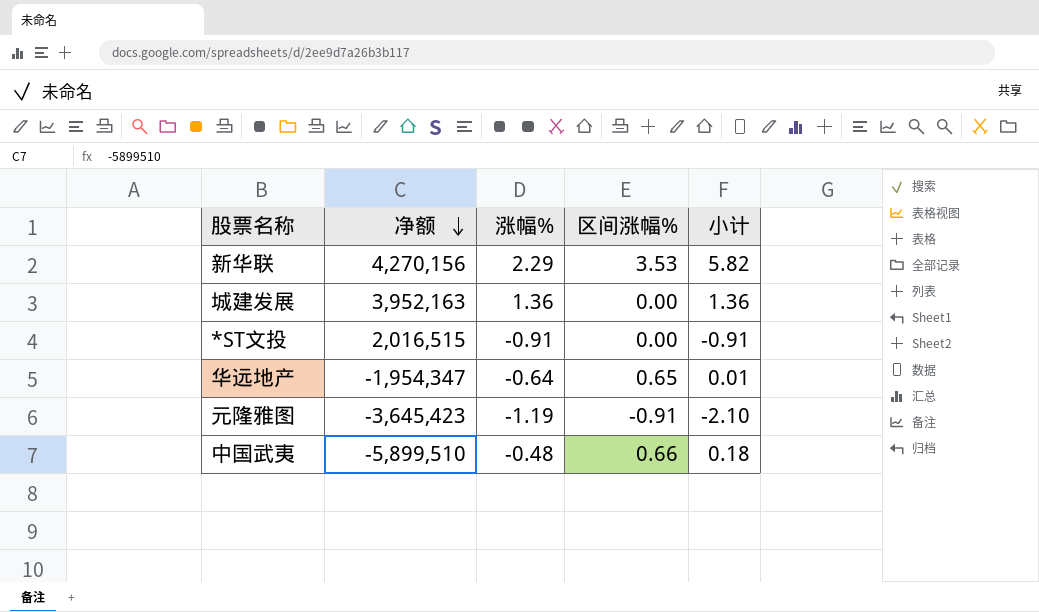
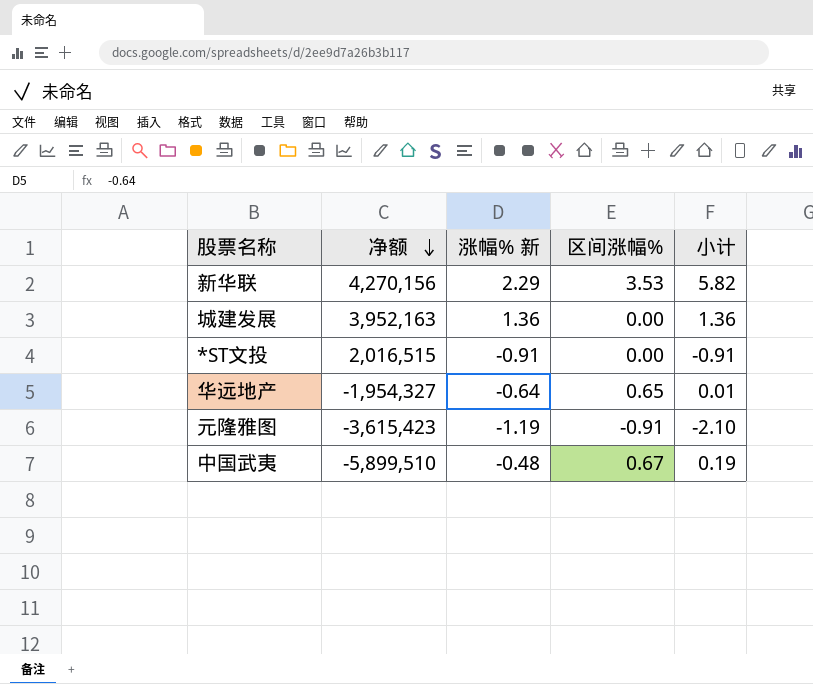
column name: 涨幅% -> 涨幅% 新
华远地产 | 净额: -1,954,347 -> -1,954,327
元隆雅图 | 净额: -3,645,423 -> -3,615,423
中国武夷 | 区间涨幅%: 0.66 -> 0.67
中国武夷 | 小计: 0.18 -> 0.19

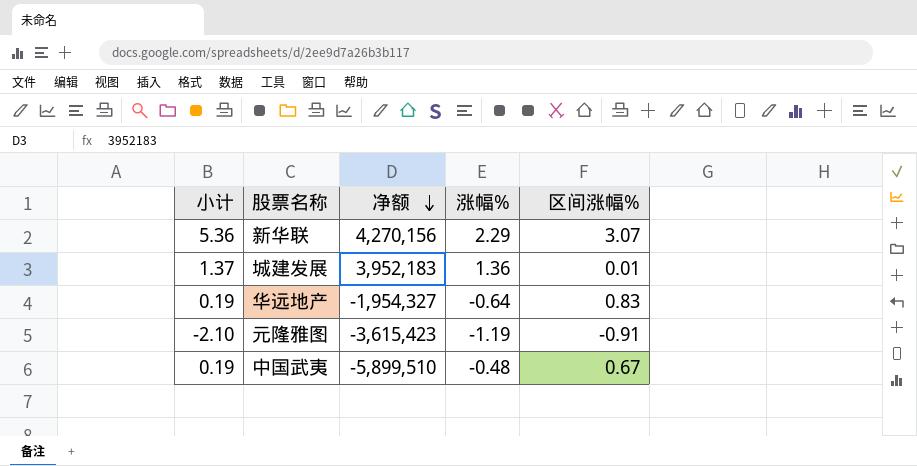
column 小计 | position: 5 -> 1
column name: 涨幅% 新 -> 涨幅%
row *ST文投: 2,016,515 | -0.91 | 0.00 | -0.91 -> none
新华联 | 小计: 5.82 -> 5.36
新华联 | 区间涨幅%: 3.53 -> 3.07
城建发展 | 小计: 1.36 -> 1.37
城建发展 | 净额: 3,952,163 -> 3,952,183
城建发展 | 区间涨幅%: 0.00 -> 0.01
华远地产 | 小计: 0.01 -> 0.19
华远地产 | 区间涨幅%: 0.65 -> 0.83

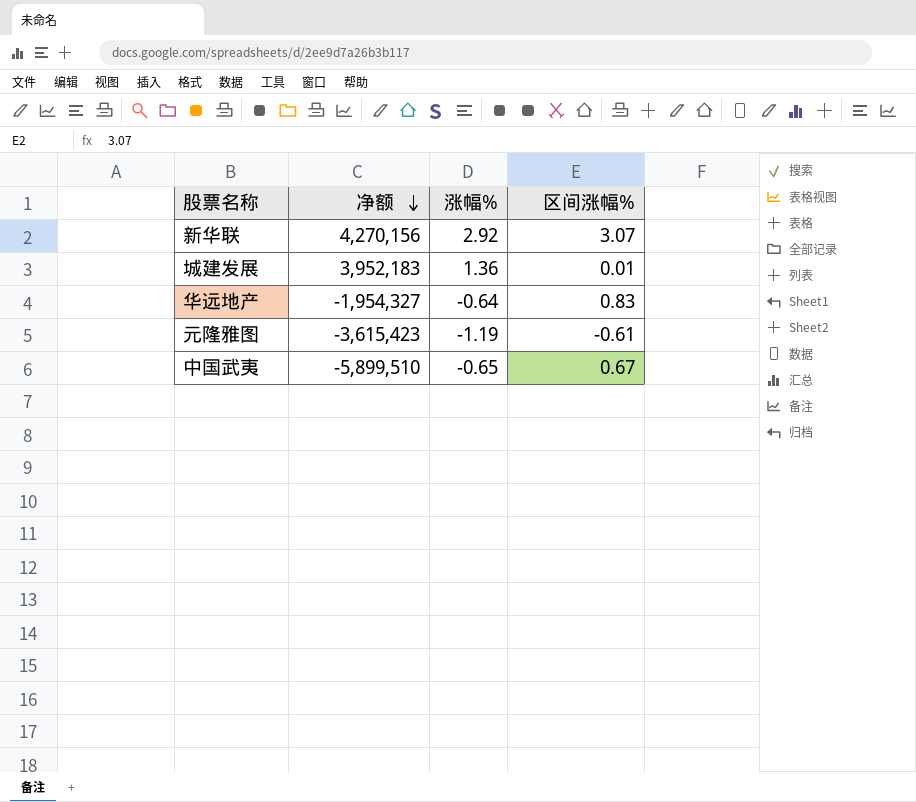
column 小计 | formula: [涨幅%] + [区间涨幅%] -> none
新华联 | 涨幅%: 2.29 -> 2.92
元隆雅图 | 区间涨幅%: -0.91 -> -0.61
中国武夷 | 涨幅%: -0.48 -> -0.65

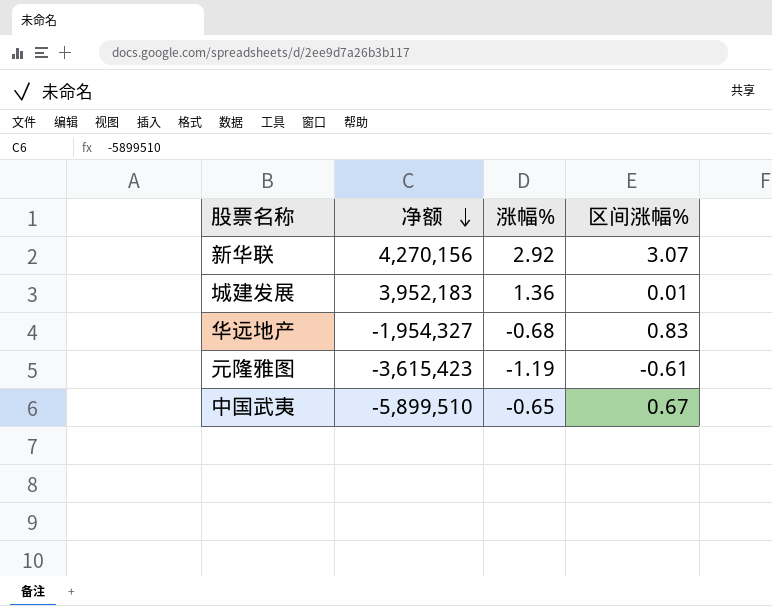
华远地产 | 涨幅%: -0.64 -> -0.68

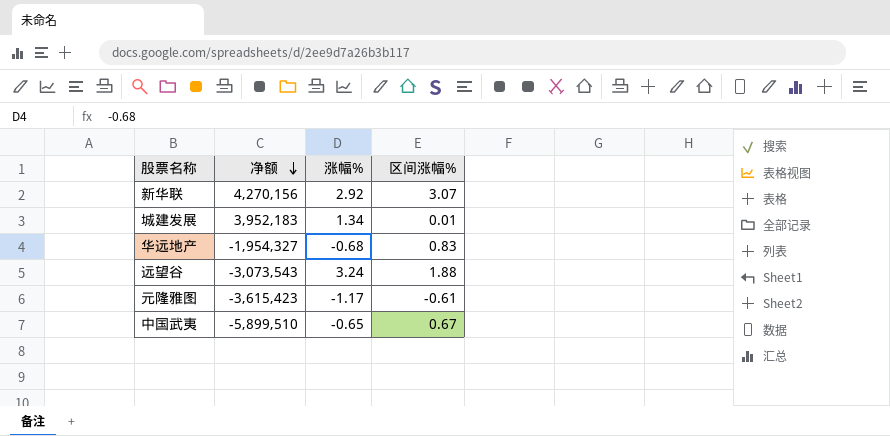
城建发展 | 涨幅%: 1.36 -> 1.34
row 远望谷: none -> -3,073,543 | 3.24 | 1.88
元隆雅图 | 涨幅%: -1.19 -> -1.17

